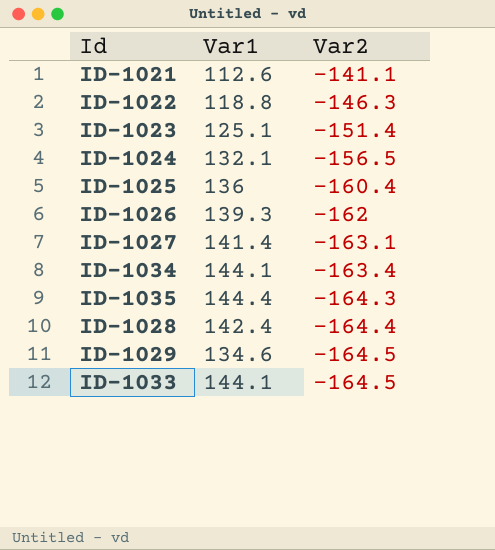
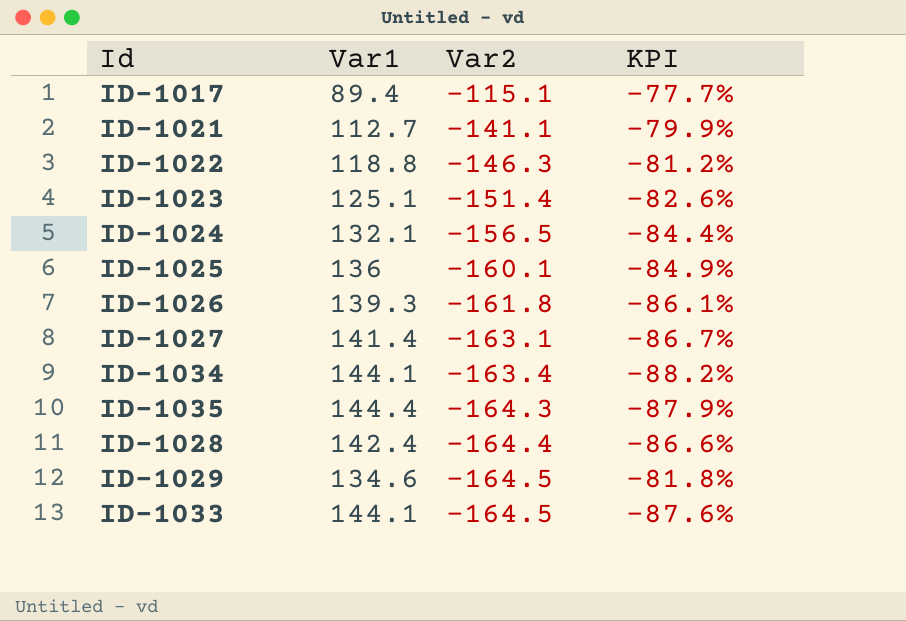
column KPI | formula: none -> [Var1] / [Var2]
row ID-1017: none -> 89.4 | -115.1 | -77.7%
ID-1021 | Var1: 112.6 -> 112.7
ID-1025 | Var2: -160.4 -> -160.1
ID-1026 | Var2: -162 -> -161.8

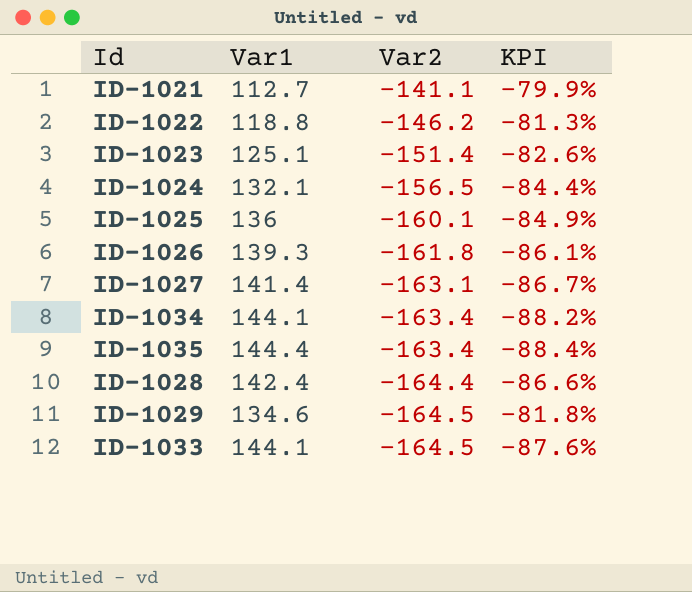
row ID-1017: 89.4 | -115.1 | -77.7% -> none
ID-1022 | Var2: -146.3 -> -146.2
ID-1022 | KPI: -81.2% -> -81.3%
ID-1035 | Var2: -164.3 -> -163.4
ID-1035 | KPI: -87.9% -> -88.4%

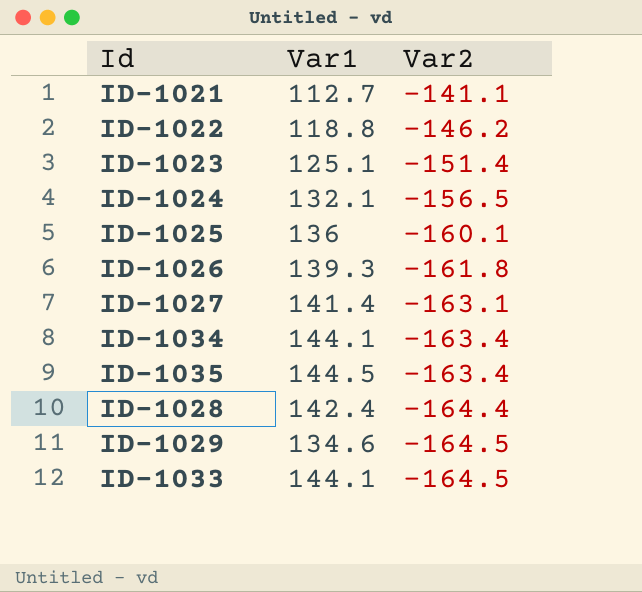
column KPI | formula: [Var1] / [Var2] -> none
ID-1035 | Var1: 144.4 -> 144.5

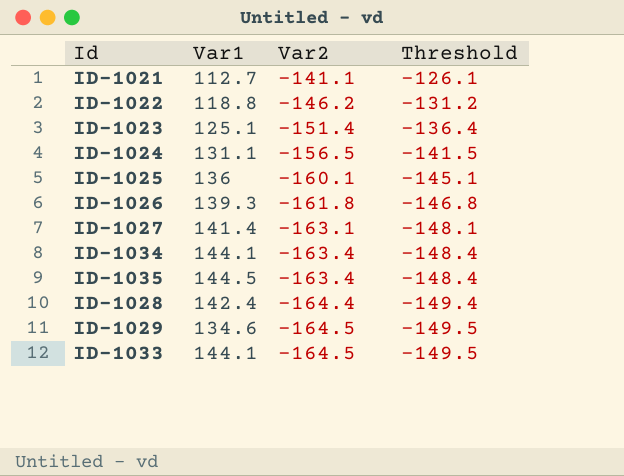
column Threshold | formula: none -> [Var2] + 15
ID-1024 | Var1: 132.1 -> 131.1

